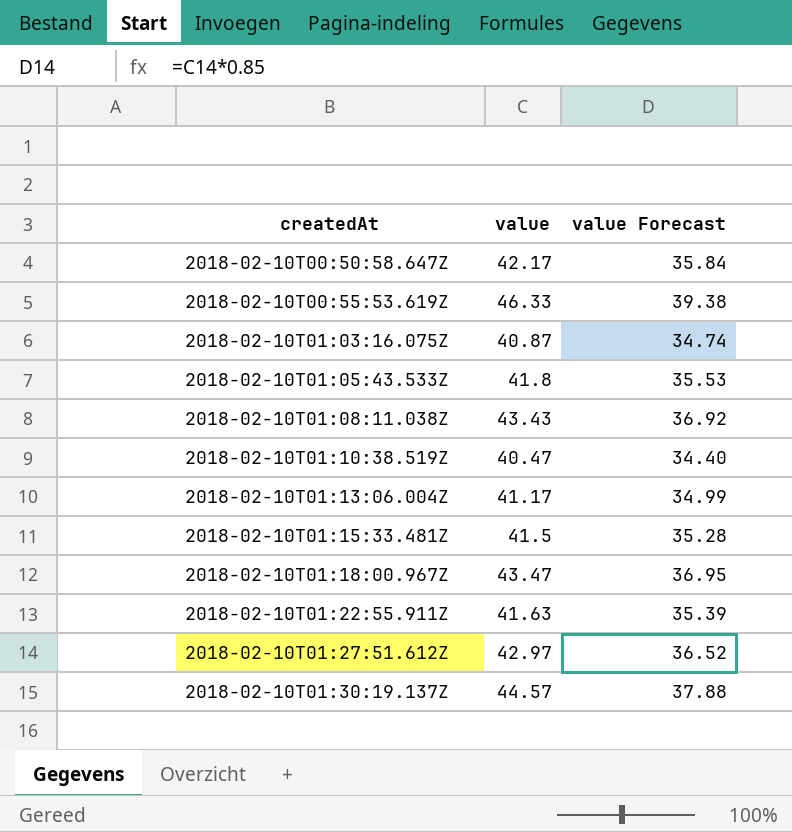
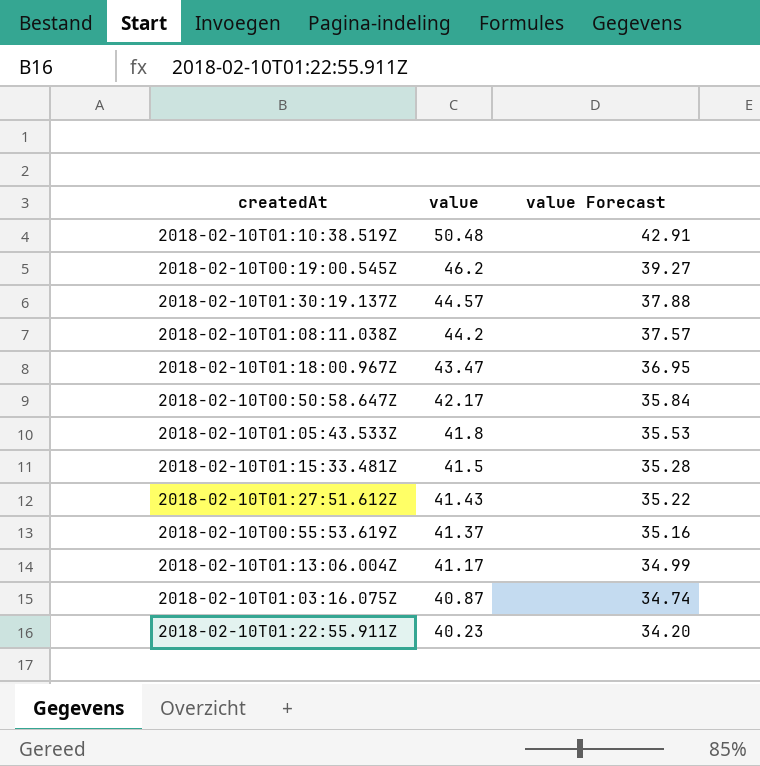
row order: createdAt ascending -> value descending
2018-02-10T01:10:38.519Z | value: 40.47 -> 50.48
2018-02-10T01:10:38.519Z | value Forecast: 34.40 -> 42.91
row 2018-02-10T00:19:00.545Z: none -> 46.2 | 39.27
2018-02-10T01:08:11.038Z | value: 43.43 -> 44.2
2018-02-10T01:08:11.038Z | value Forecast: 36.92 -> 37.57
2018-02-10T01:27:51.612Z | value: 42.97 -> 41.43
2018-02-10T01:27:51.612Z | value Forecast: 36.52 -> 35.22
2018-02-10T00:55:53.619Z | value: 46.33 -> 41.37
2018-02-10T00:55:53.619Z | value Forecast: 39.38 -> 35.16
2018-02-10T01:22:55.911Z | value: 41.63 -> 40.23
2018-02-10T01:22:55.911Z | value Forecast: 35.39 -> 34.20

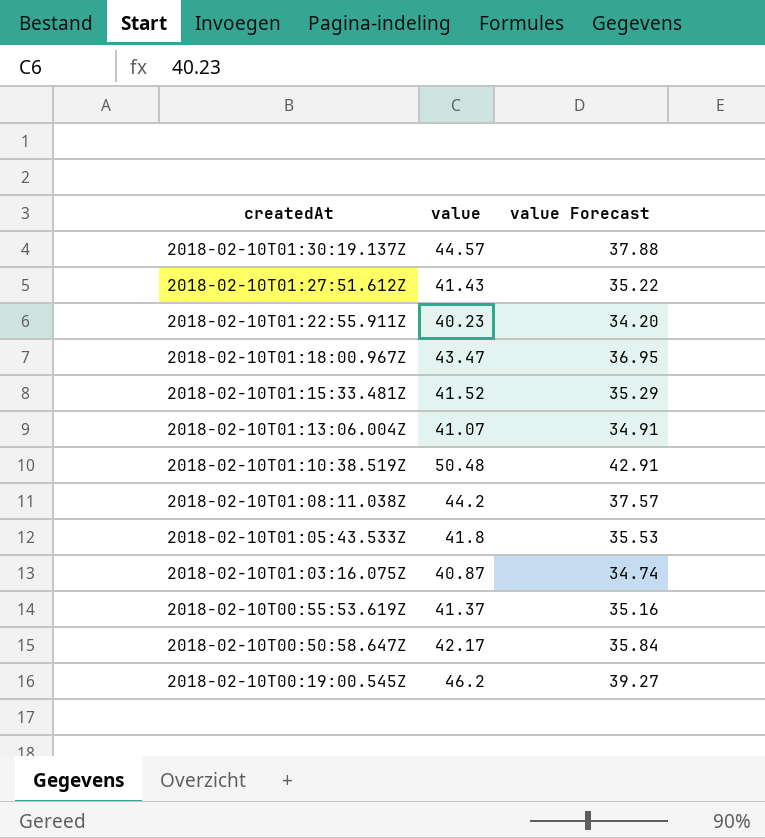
row order: value descending -> createdAt descending
2018-02-10T01:15:33.481Z | value: 41.5 -> 41.52
2018-02-10T01:15:33.481Z | value Forecast: 35.28 -> 35.29
2018-02-10T01:13:06.004Z | value: 41.17 -> 41.07
2018-02-10T01:13:06.004Z | value Forecast: 34.99 -> 34.91

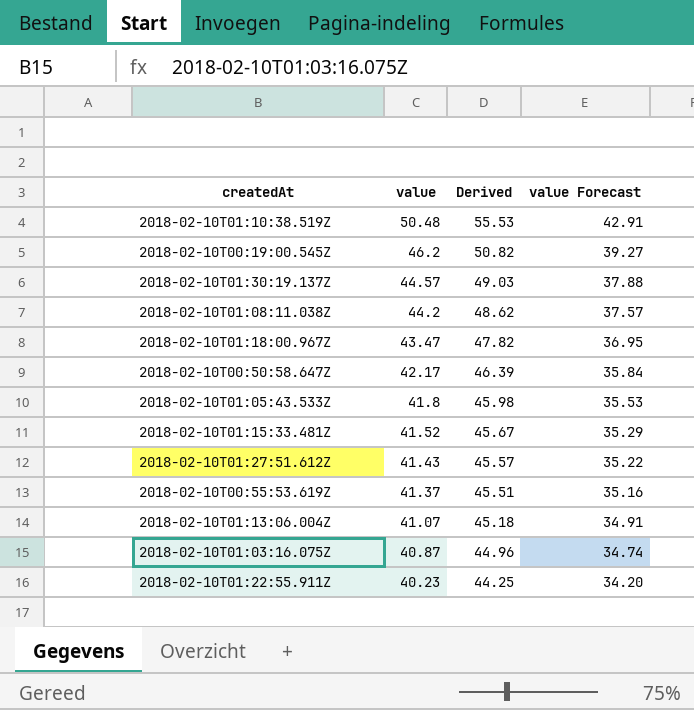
row order: createdAt descending -> value descending
column Derived | formula: none -> [value] * 1.1

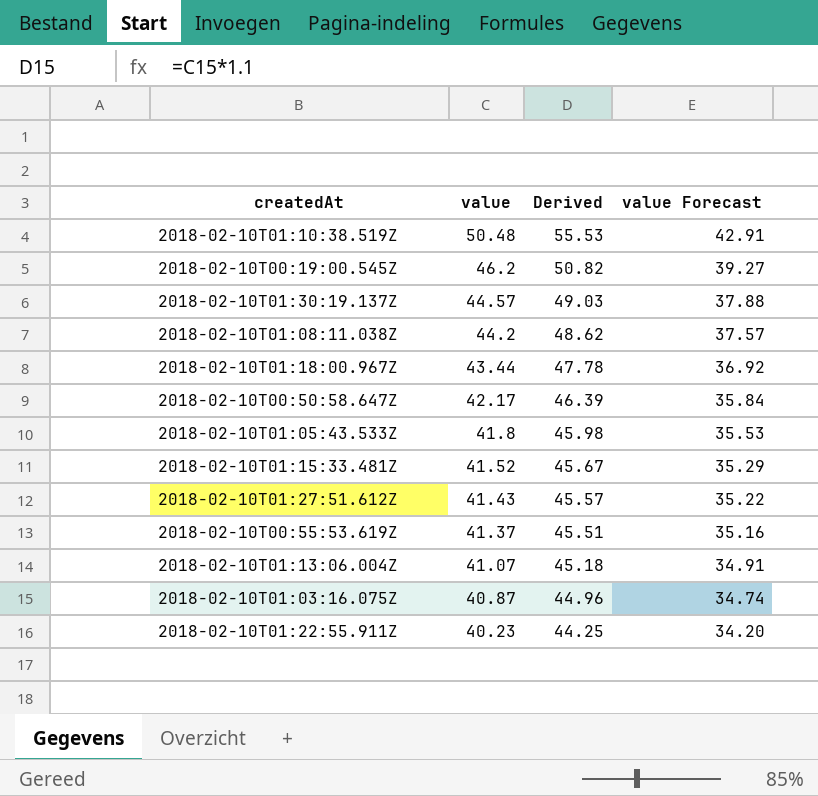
2018-02-10T01:18:00.967Z | value: 43.47 -> 43.44
2018-02-10T01:18:00.967Z | Derived: 47.82 -> 47.78
2018-02-10T01:18:00.967Z | value Forecast: 36.95 -> 36.92

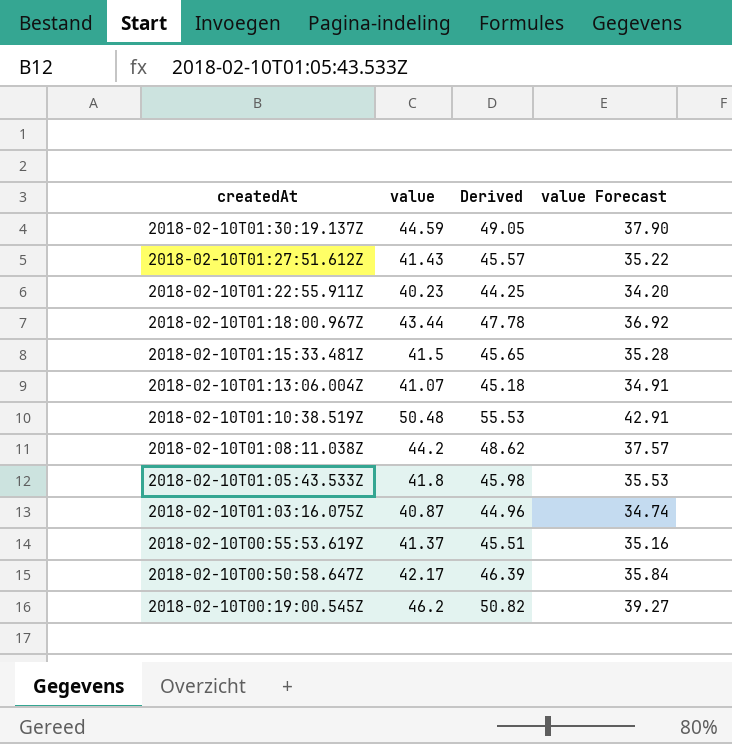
row order: value descending -> createdAt descending
2018-02-10T01:30:19.137Z | value: 44.57 -> 44.59
2018-02-10T01:30:19.137Z | Derived: 49.03 -> 49.05
2018-02-10T01:30:19.137Z | value Forecast: 37.88 -> 37.90
2018-02-10T01:15:33.481Z | value: 41.52 -> 41.5
2018-02-10T01:15:33.481Z | Derived: 45.67 -> 45.65
2018-02-10T01:15:33.481Z | value Forecast: 35.29 -> 35.28

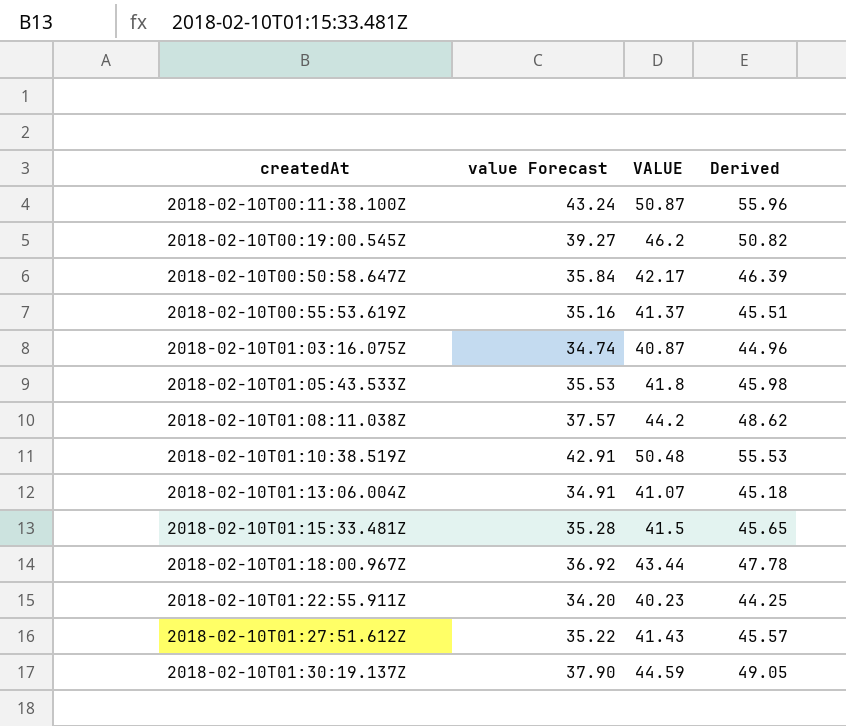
row order: createdAt descending -> createdAt ascending
column value Forecast | position: 4 -> 2
column name: value -> VALUE
row 2018-02-10T00:11:38.100Z: none -> 43.24 | 50.87 | 55.96

